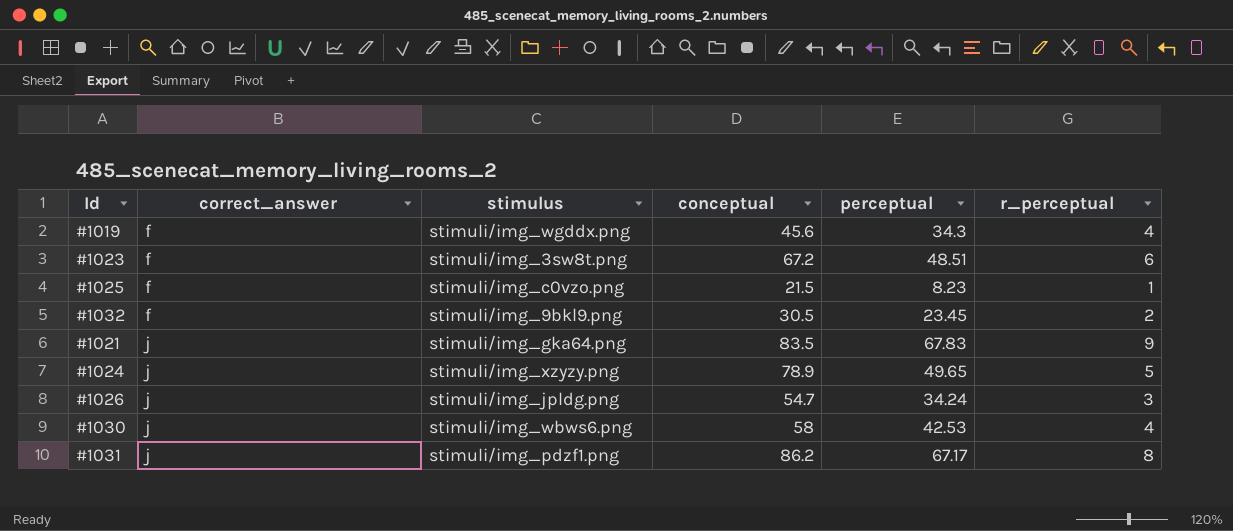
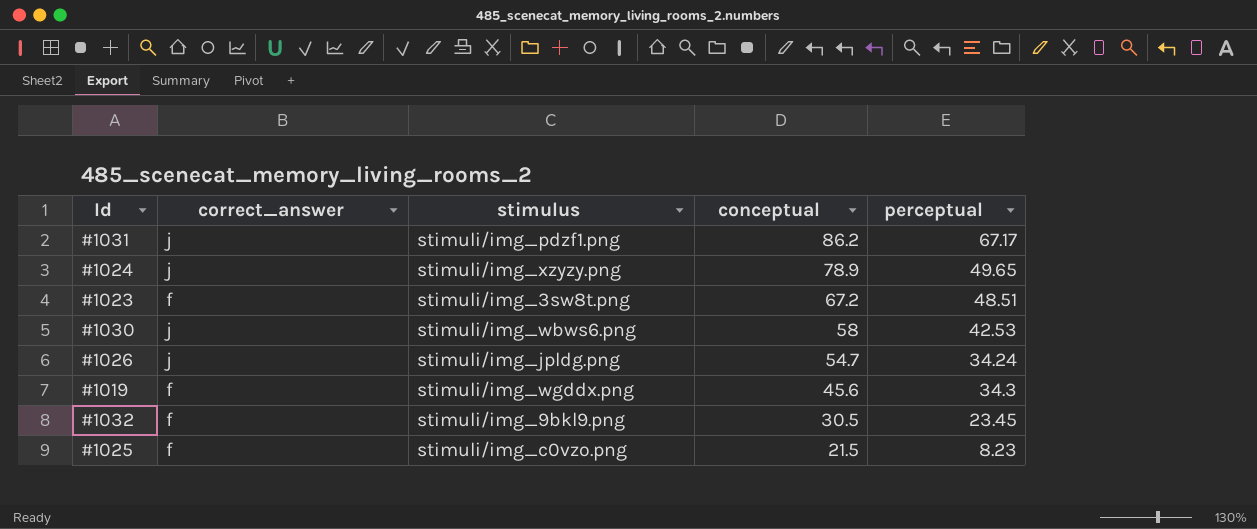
row order: correct_answer ascending -> conceptual descending
column r_perceptual | position: 6 -> none
row #1021: j | stimuli/img_gka64.png | 83.5 | 67.83 | 9 -> none

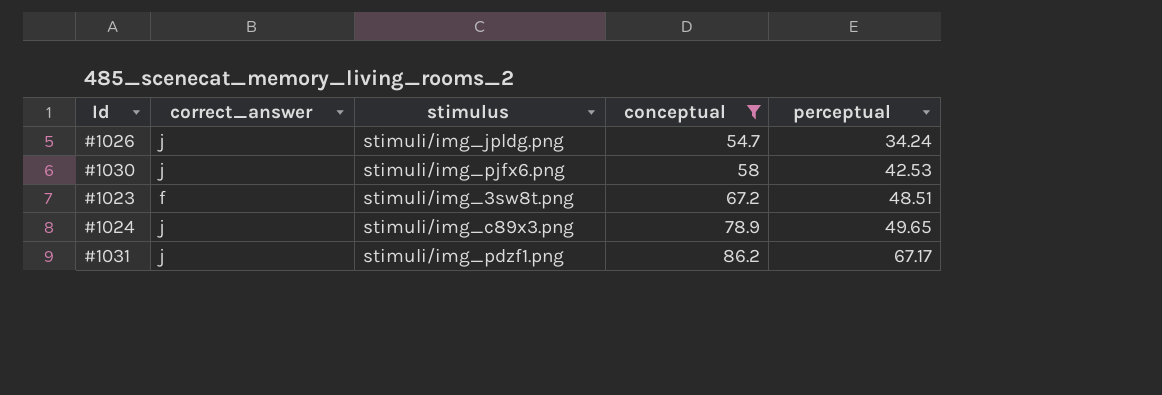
filter: none -> conceptual >= 54.7
row order: conceptual descending -> conceptual ascending
#1030 | stimulus: stimuli/img_wbws6.png -> stimuli/img_pjfx6.png
#1024 | stimulus: stimuli/img_xzyzy.png -> stimuli/img_c89x3.png

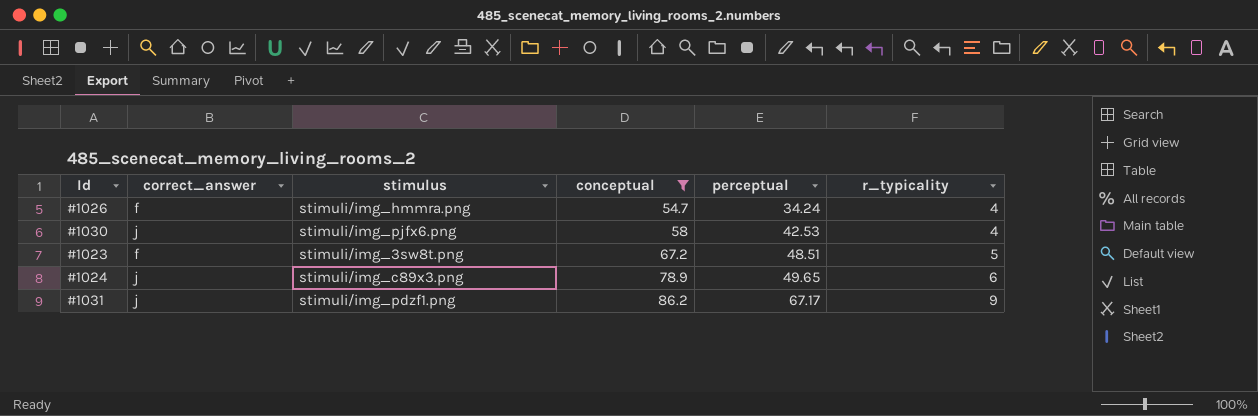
column r_typicality | position: none -> 6
#1026 | correct_answer: j -> f
#1026 | stimulus: stimuli/img_jpldg.png -> stimuli/img_hmmra.png

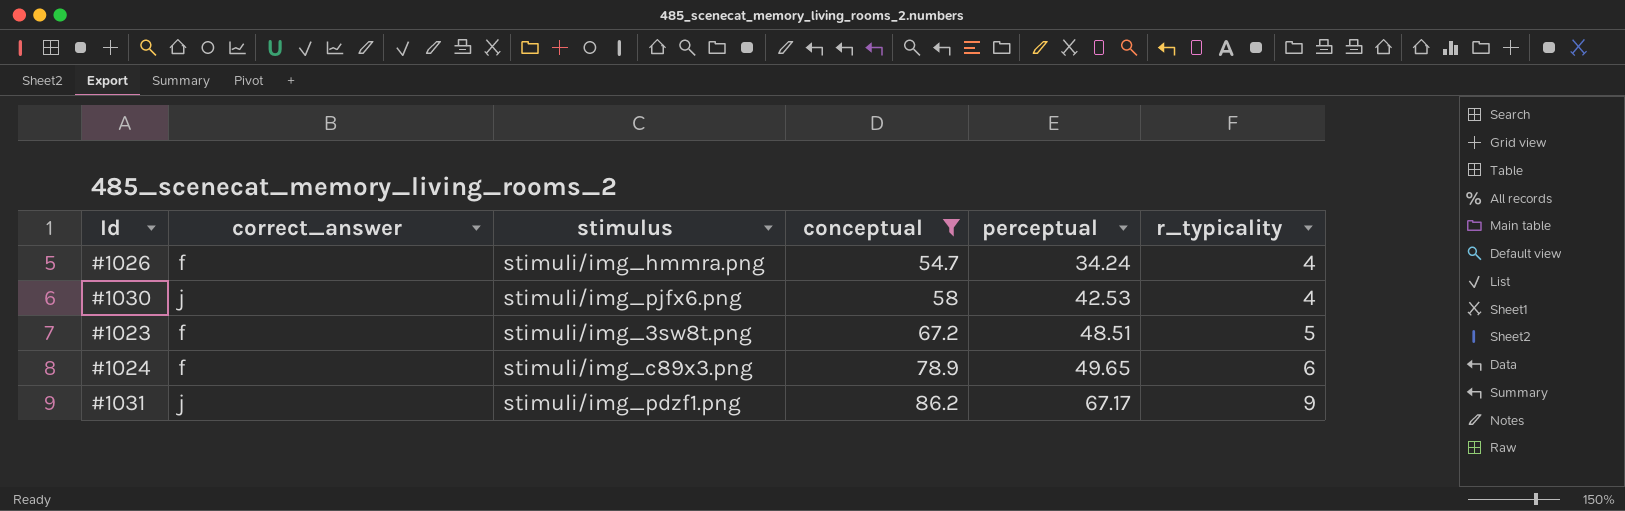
#1024 | correct_answer: j -> f

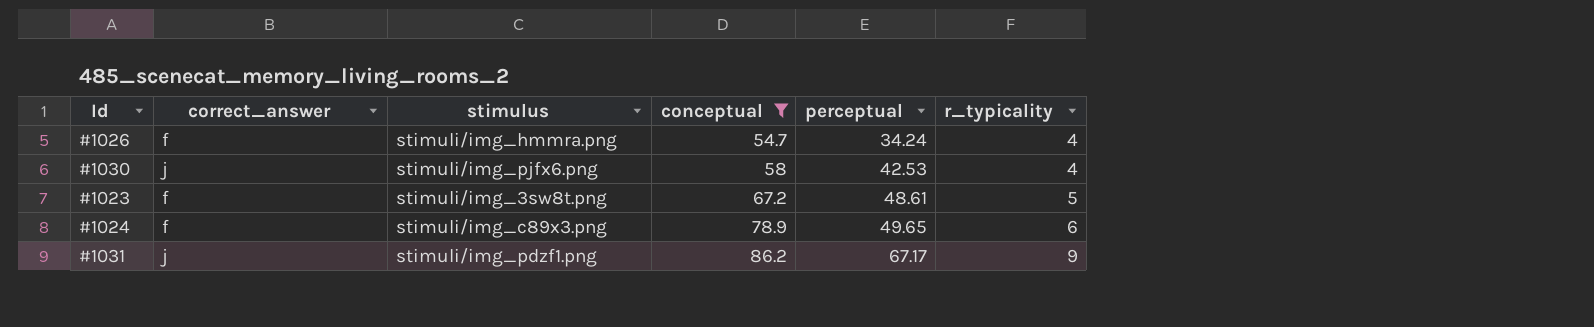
#1023 | perceptual: 48.51 -> 48.61

